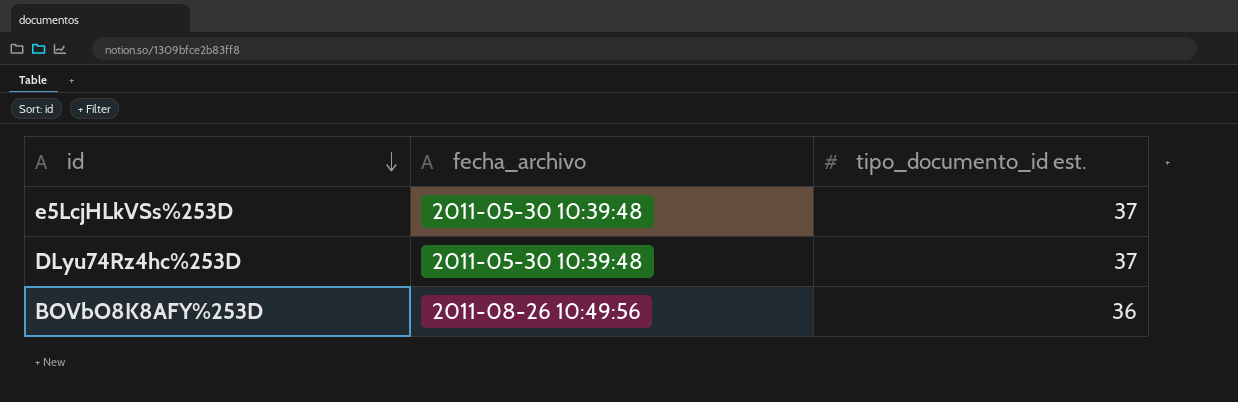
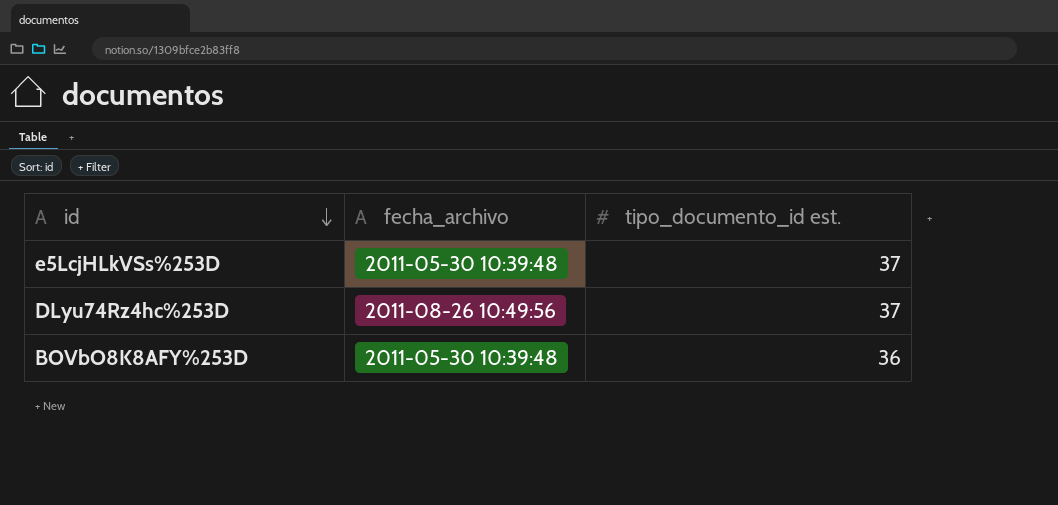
DLyu74Rz4hc%253D | fecha_archivo: 2011-05-30 10:39:48 -> 2011-08-26 10:49:56
BOVbO8K8AFY%253D | fecha_archivo: 2011-08-26 10:49:56 -> 2011-05-30 10:39:48

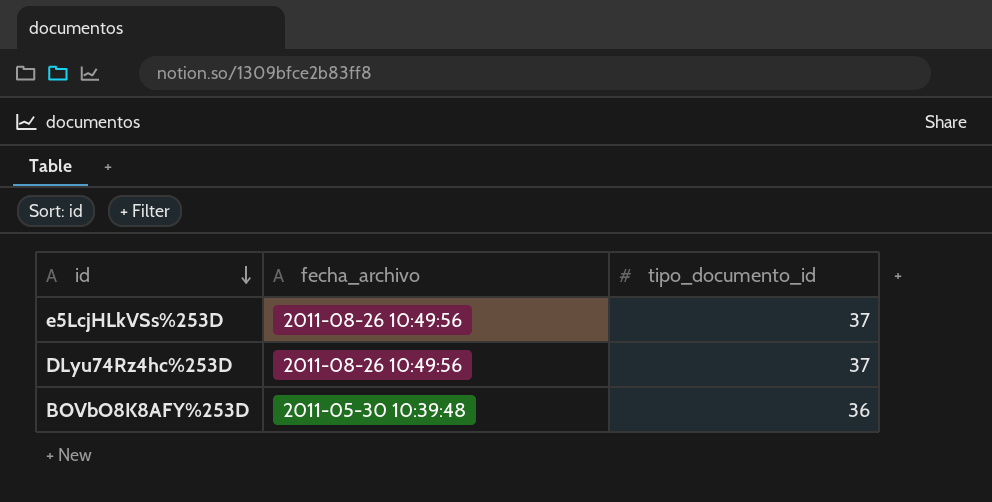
column name: tipo_documento_id est. -> tipo_documento_id
e5LcjHLkVSs%253D | fecha_archivo: 2011-05-30 10:39:48 -> 2011-08-26 10:49:56

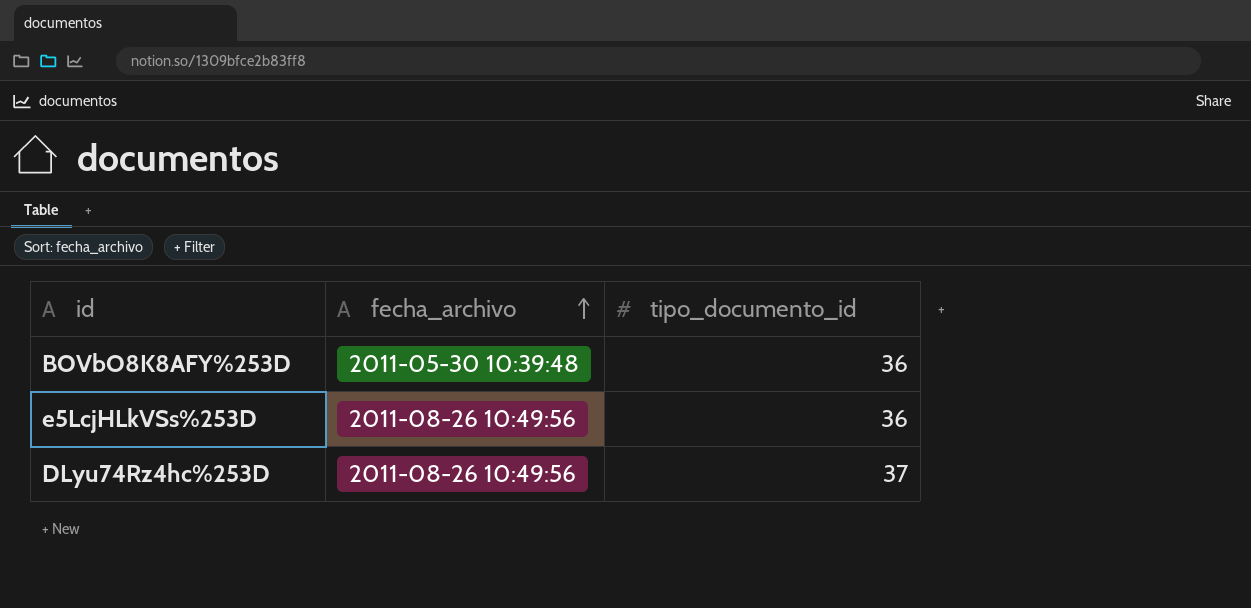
row order: id descending -> fecha_archivo ascending
e5LcjHLkVSs%253D | tipo_documento_id: 37 -> 36

